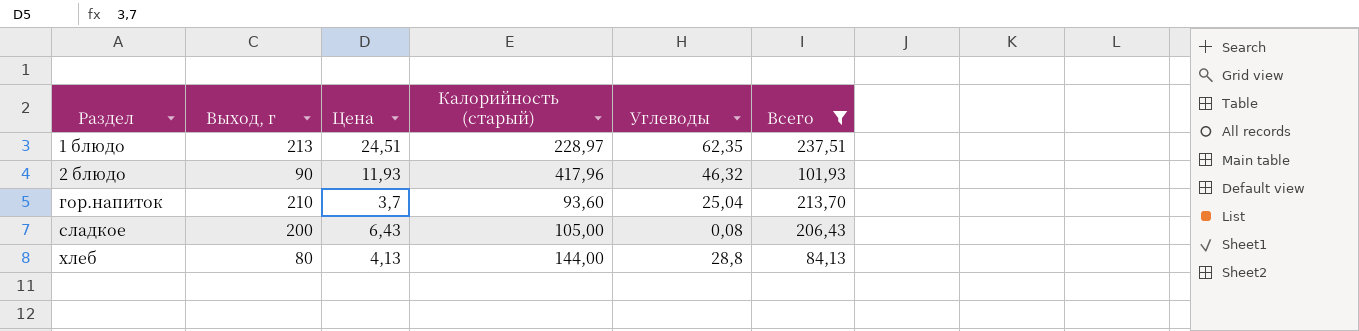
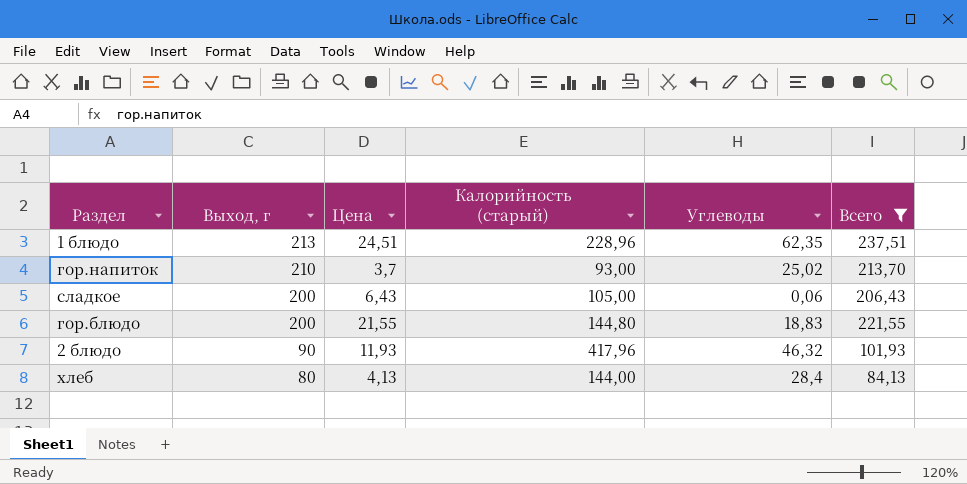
row order: Раздел ascending -> Выход, г descending
1 блюдо | Калорийность (старый): 228,97 -> 228,96
гор.напиток | Калорийность (старый): 93,60 -> 93,00
гор.напиток | Углеводы: 25,04 -> 25,02
сладкое | Углеводы: 0,08 -> 0,06
row гор.блюдо: none -> 200 | 21,55 | 144,80 | 18,83 | 221,55
хлеб | Углеводы: 28,8 -> 28,4

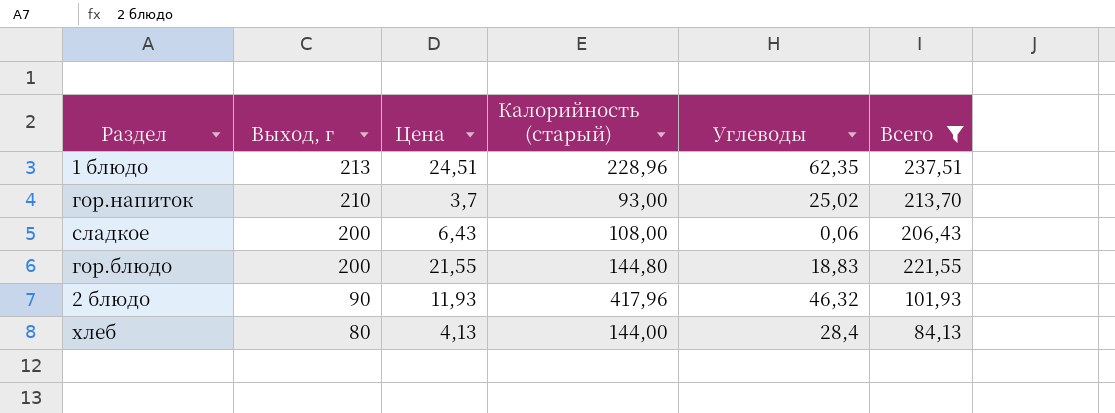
сладкое | Калорийность (старый): 105,00 -> 108,00

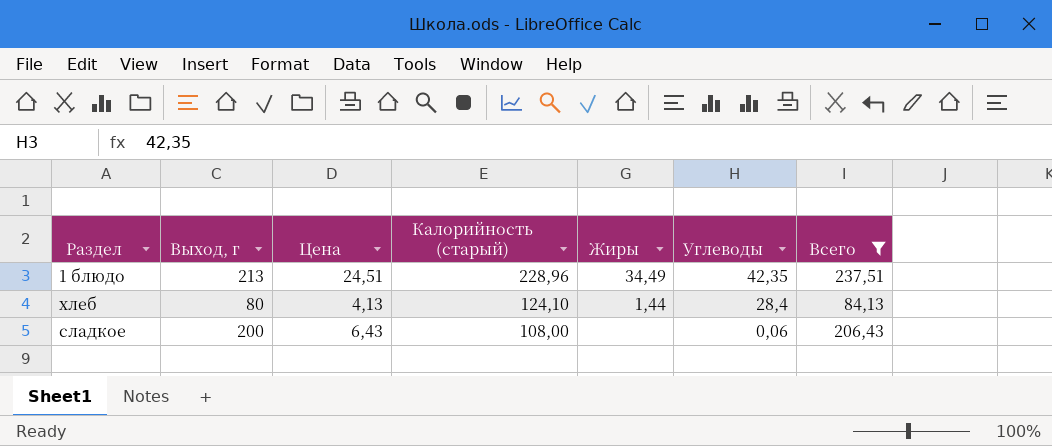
row order: Выход, г descending -> Калорийность (старый) descending
column Жиры | position: none -> 5
row гор.напиток: 210 | 3,7 | 93,00 | 25,02 | 213,70 -> none
row гор.блюдо: 200 | 21,55 | 144,80 | 18,83 | 221,55 -> none
row 2 блюдо: 90 | 11,93 | 417,96 | 46,32 | 101,93 -> none
1 блюдо | Углеводы: 62,35 -> 42,35
хлеб | Калорийность (старый): 144,00 -> 124,10

